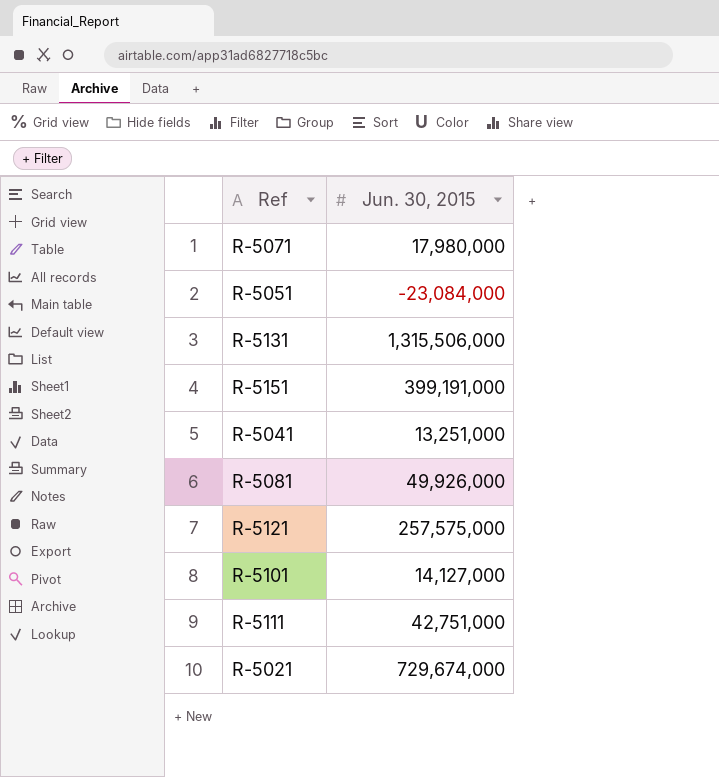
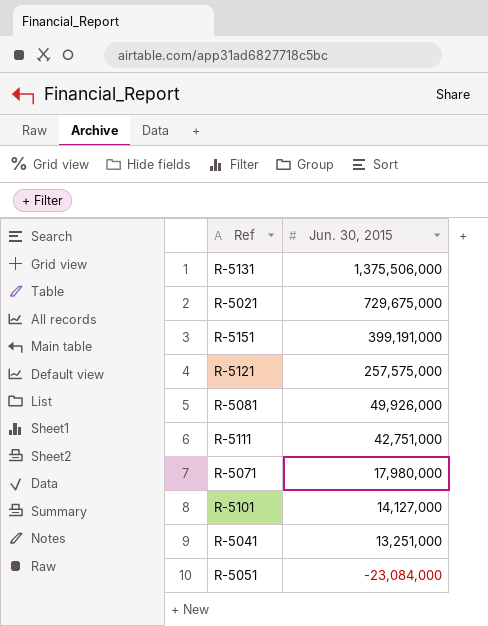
row order: none -> Jun. 30, 2015 descending
R-5131 | Jun. 30, 2015: 1,315,506,000 -> 1,375,506,000
R-5021 | Jun. 30, 2015: 729,674,000 -> 729,675,000

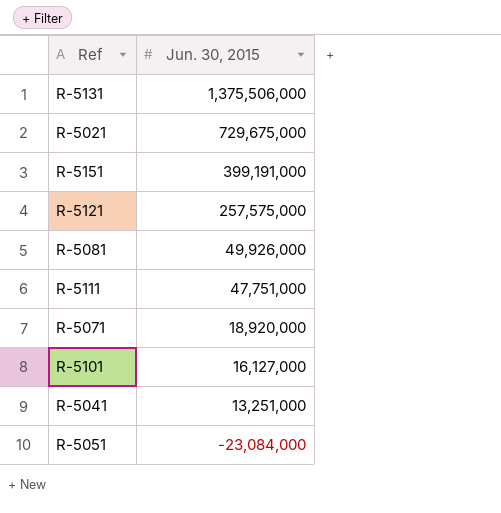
R-5111 | Jun. 30, 2015: 42,751,000 -> 47,751,000
R-5071 | Jun. 30, 2015: 17,980,000 -> 18,920,000
R-5101 | Jun. 30, 2015: 14,127,000 -> 16,127,000

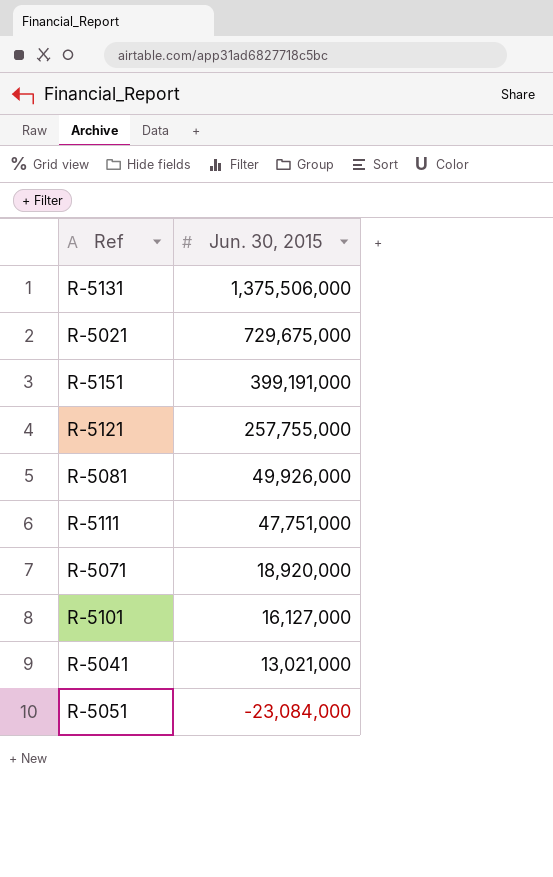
R-5121 | Jun. 30, 2015: 257,575,000 -> 257,755,000
R-5041 | Jun. 30, 2015: 13,251,000 -> 13,021,000

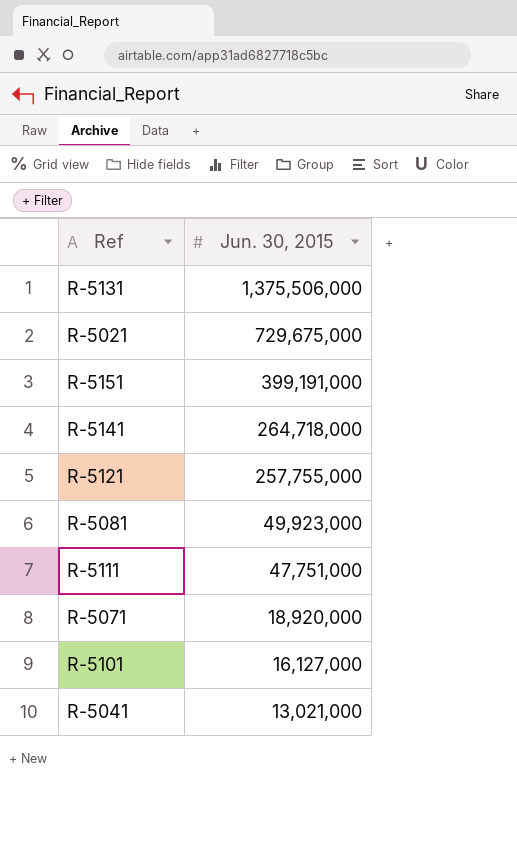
row R-5051: -23,084,000 -> none
row R-5141: none -> 264,718,000
R-5081 | Jun. 30, 2015: 49,926,000 -> 49,923,000

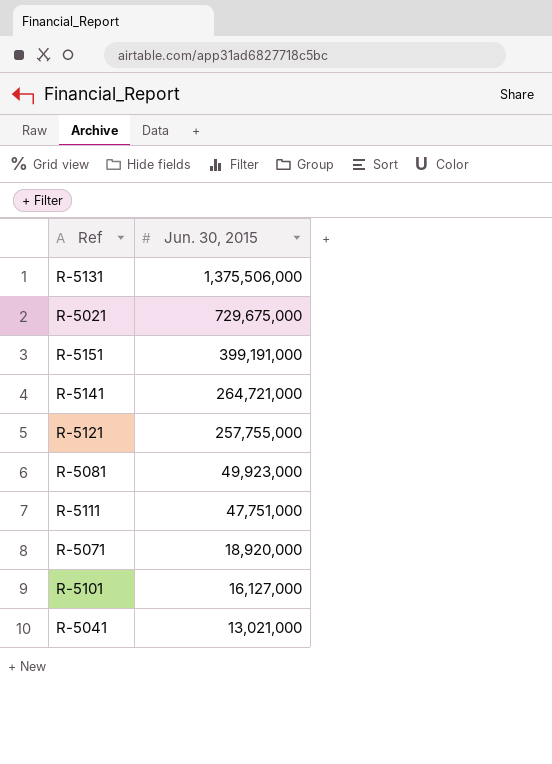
R-5141 | Jun. 30, 2015: 264,718,000 -> 264,721,000

